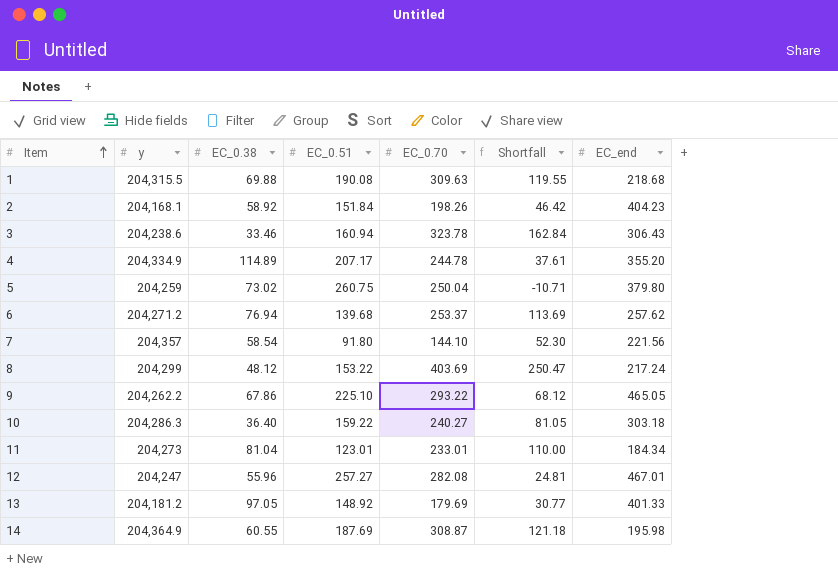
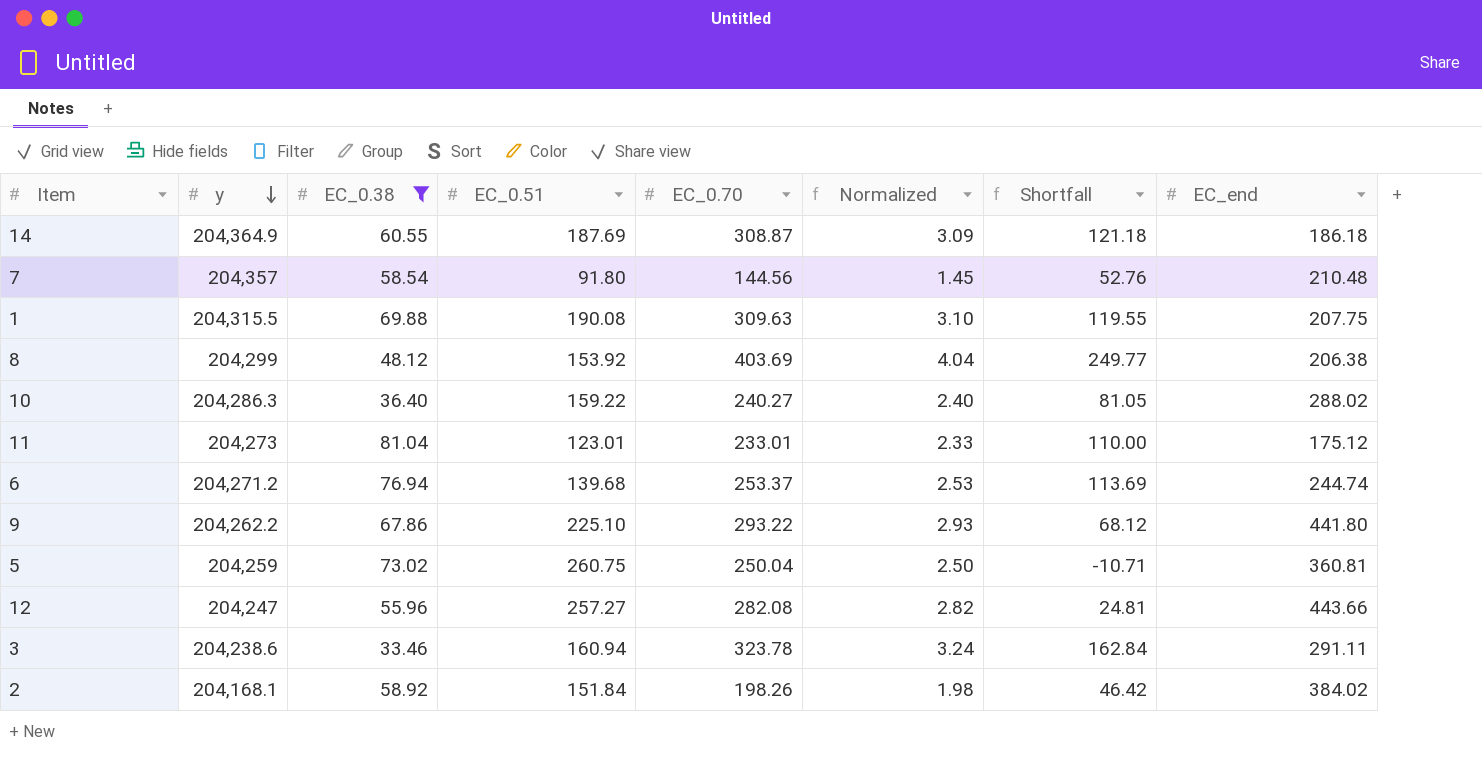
filter: none -> EC_0.38 <= 81.04
row order: Item ascending -> y descending
column Normalized | formula: none -> [EC_0.70] * 0.01
14 | EC_end: 195.98 -> 186.18
7 | EC_0.70: 144.10 -> 144.56
7 | Shortfall: 52.30 -> 52.76
7 | EC_end: 221.56 -> 210.48
1 | EC_end: 218.68 -> 207.75
8 | EC_0.51: 153.22 -> 153.92
8 | Shortfall: 250.47 -> 249.77
8 | EC_end: 217.24 -> 206.38
10 | EC_end: 303.18 -> 288.02
11 | EC_end: 184.34 -> 175.12
6 | EC_end: 257.62 -> 244.74
9 | EC_end: 465.05 -> 441.80
5 | EC_end: 379.80 -> 360.81
12 | EC_end: 467.01 -> 443.66
3 | EC_end: 306.43 -> 291.11
2 | EC_end: 404.23 -> 384.02

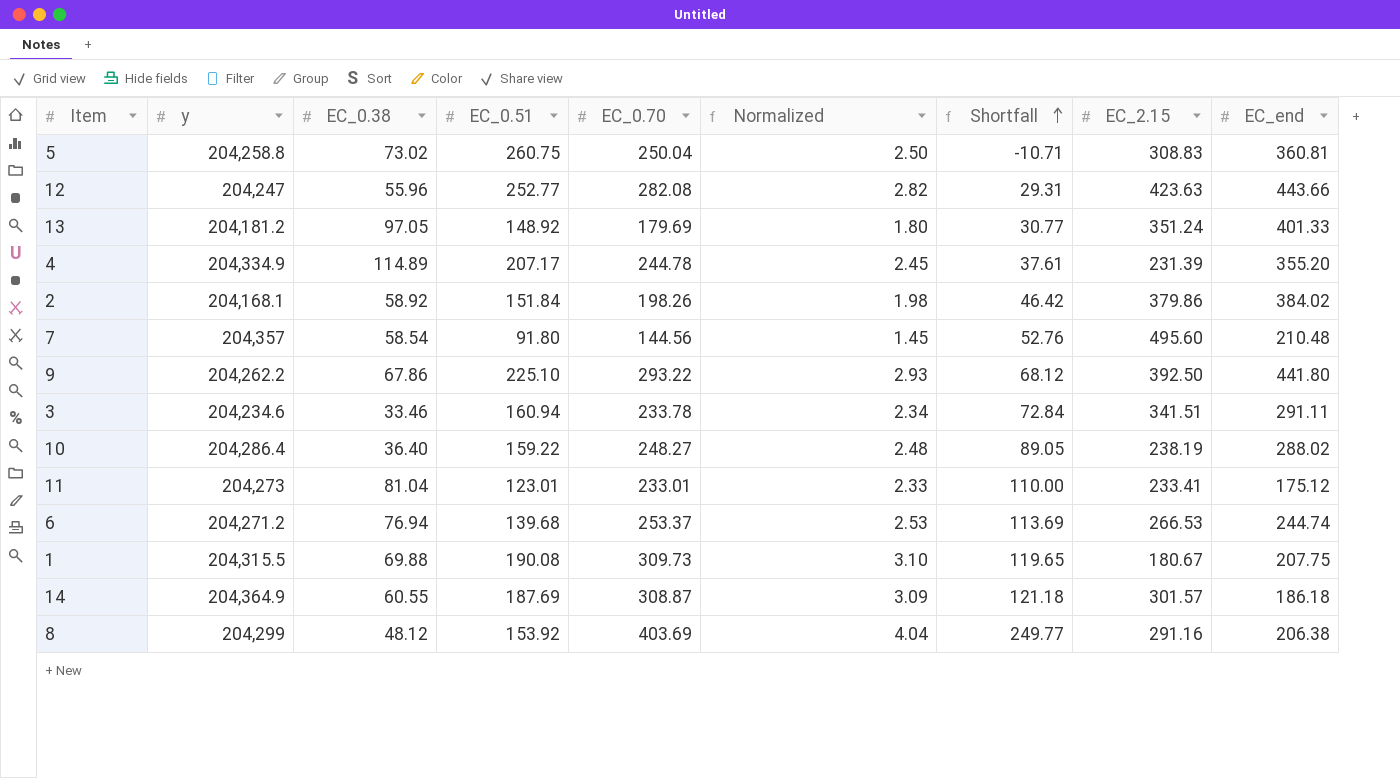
filter: EC_0.38 <= 81.04 -> none
row order: y descending -> Shortfall ascending
column EC_2.15 | position: none -> 8
5 | y: 204,259 -> 204,258.8
12 | EC_0.51: 257.27 -> 252.77
12 | Shortfall: 24.81 -> 29.31
3 | y: 204,238.6 -> 204,234.6
3 | EC_0.70: 323.78 -> 233.78
3 | Normalized: 3.24 -> 2.34
3 | Shortfall: 162.84 -> 72.84
10 | y: 204,286.3 -> 204,286.4
10 | EC_0.70: 240.27 -> 248.27
10 | Normalized: 2.40 -> 2.48
10 | Shortfall: 81.05 -> 89.05
1 | EC_0.70: 309.63 -> 309.73
1 | Shortfall: 119.55 -> 119.65

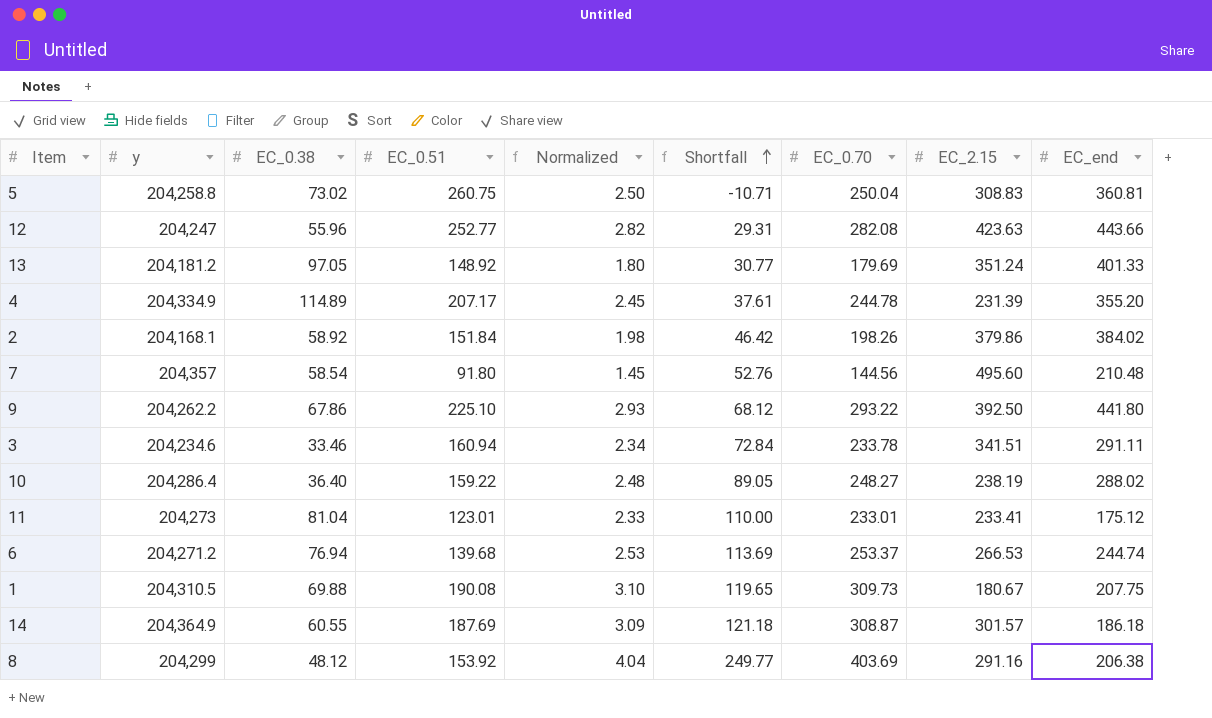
column EC_0.70 | position: 5 -> 7
1 | y: 204,315.5 -> 204,310.5

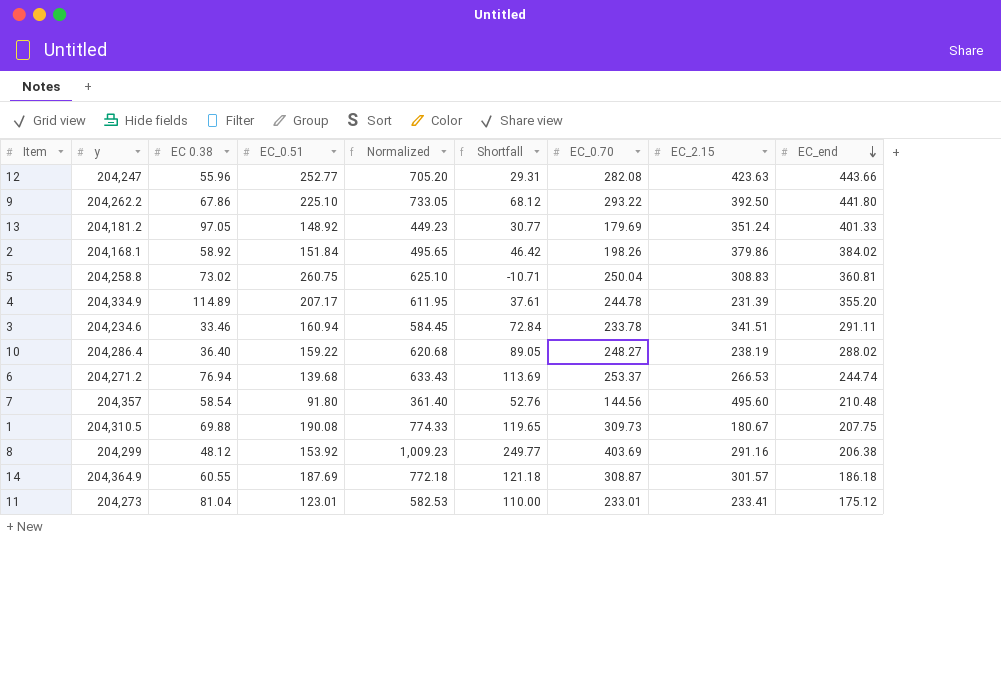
row order: Shortfall ascending -> EC_end descending
column name: EC_0.38 -> EC 0.38
column Normalized | formula: [EC_0.70] * 0.01 -> [EC_0.70] * 2.5

